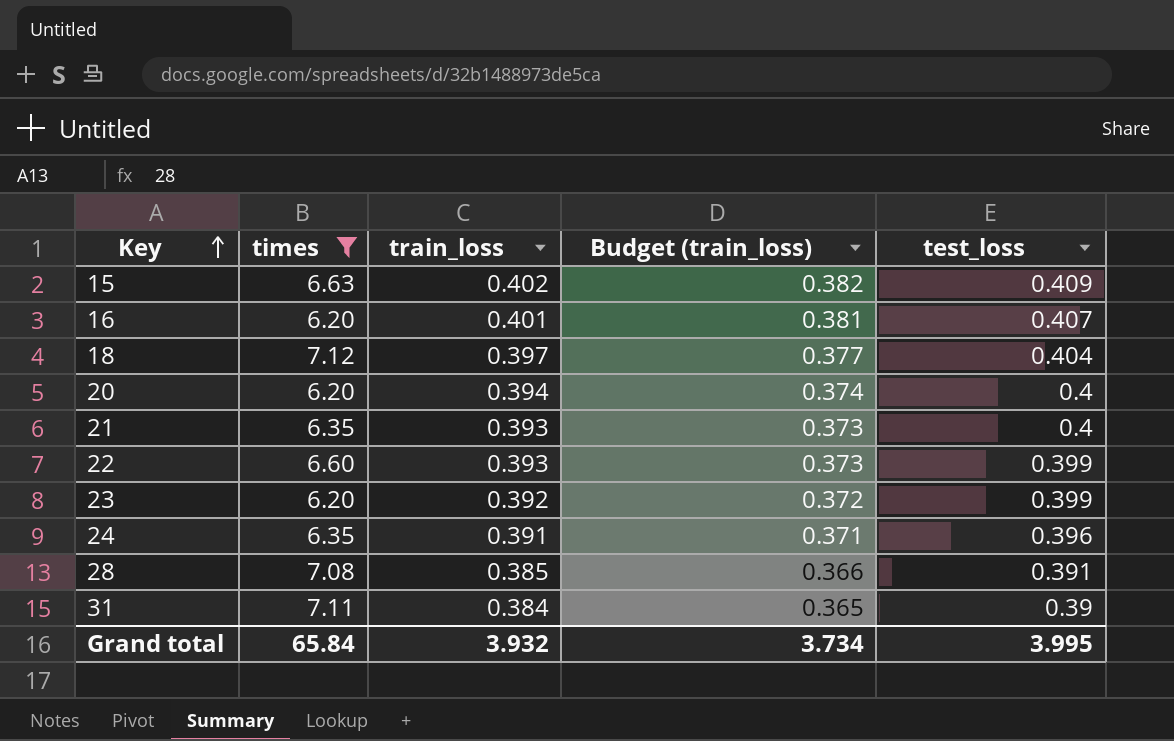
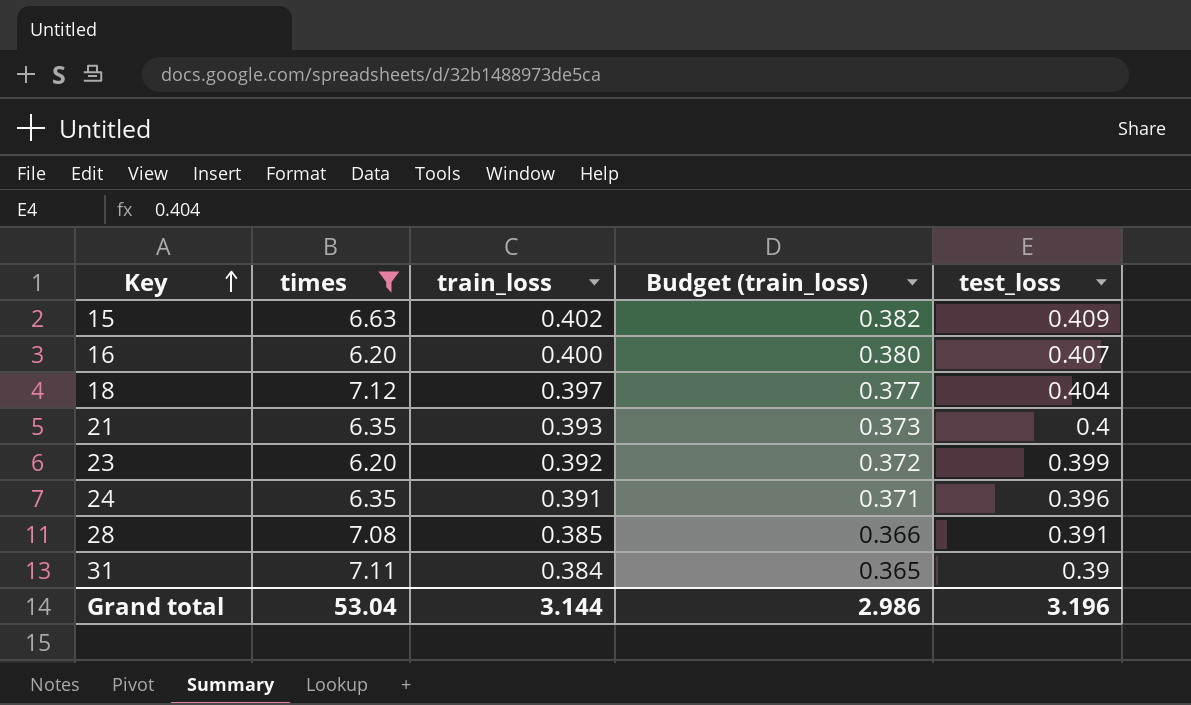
row 20: 6.20 | 0.394 | 0.374 | 0.4 -> none
row 22: 6.60 | 0.393 | 0.373 | 0.399 -> none
16 | train_loss: 0.401 -> 0.400
16 | Budget (train_loss): 0.381 -> 0.380
Grand total | times: 65.84 -> 53.04
Grand total | train_loss: 3.932 -> 3.144
Grand total | Budget (train_loss): 3.734 -> 2.986
Grand total | test_loss: 3.995 -> 3.196

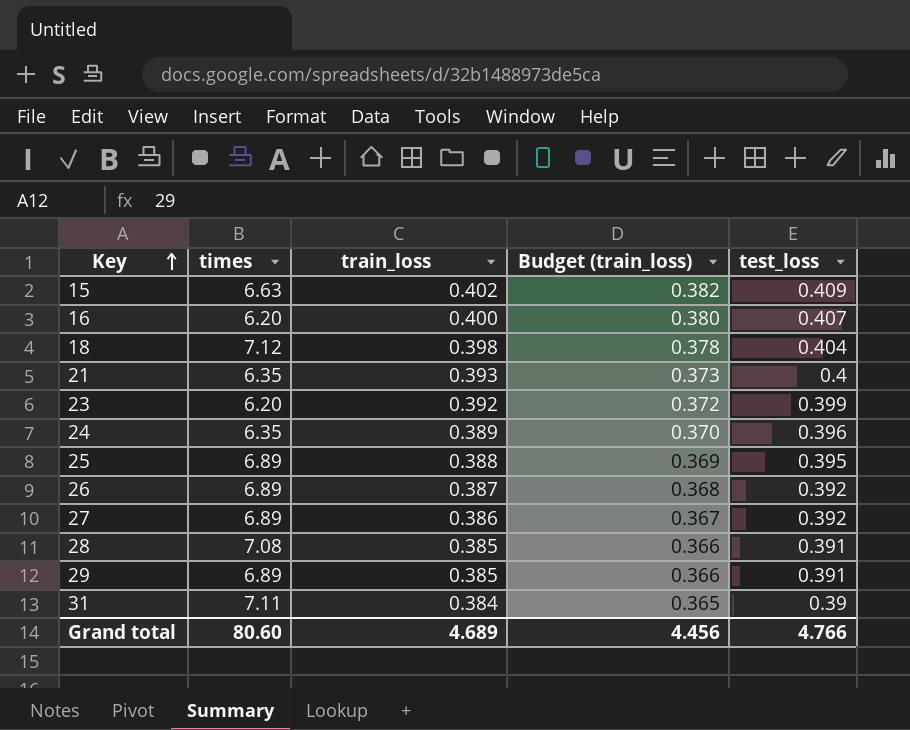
filter: times != 6.89 -> none
18 | train_loss: 0.397 -> 0.398
18 | Budget (train_loss): 0.377 -> 0.378
24 | train_loss: 0.391 -> 0.389
24 | Budget (train_loss): 0.371 -> 0.370
Grand total | times: 53.04 -> 80.60
Grand total | train_loss: 3.144 -> 4.689
Grand total | Budget (train_loss): 2.986 -> 4.456
Grand total | test_loss: 3.196 -> 4.766

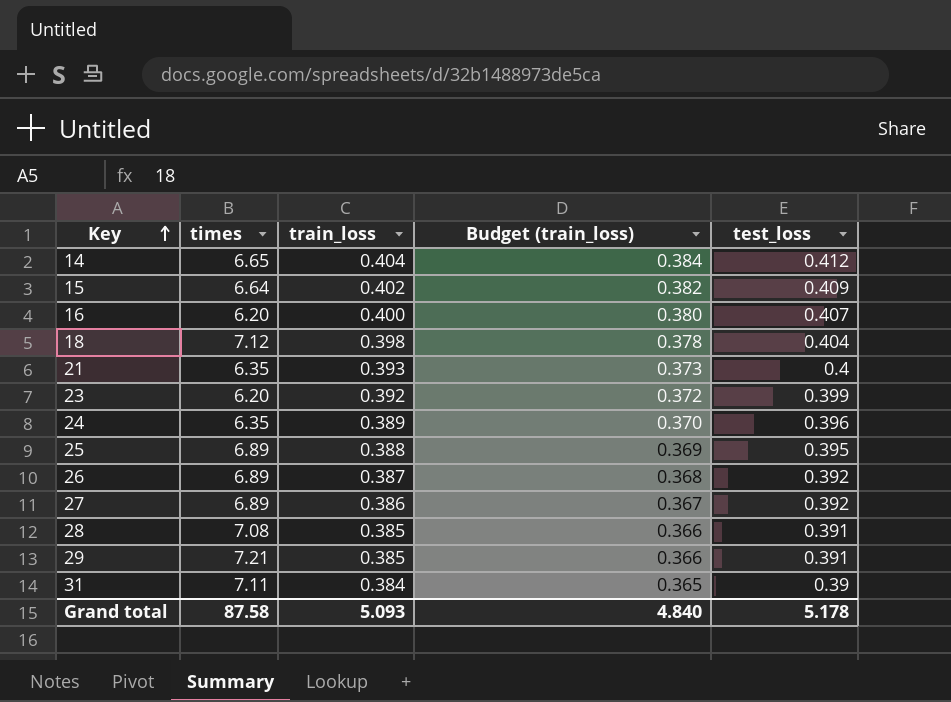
row 14: none -> 6.65 | 0.404 | 0.384 | 0.412
15 | times: 6.63 -> 6.64
29 | times: 6.89 -> 7.21
Grand total | times: 80.60 -> 87.58
Grand total | train_loss: 4.689 -> 5.093
Grand total | Budget (train_loss): 4.456 -> 4.840
Grand total | test_loss: 4.766 -> 5.178

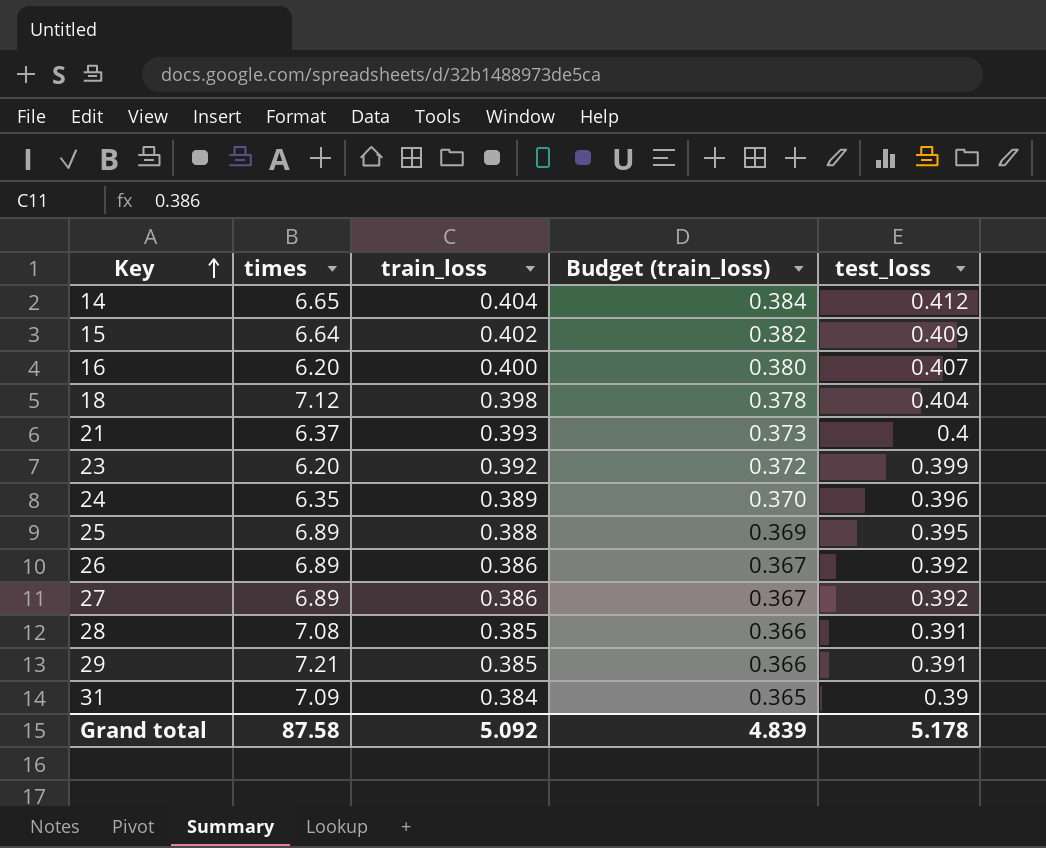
21 | times: 6.35 -> 6.37
26 | train_loss: 0.387 -> 0.386
26 | Budget (train_loss): 0.368 -> 0.367
31 | times: 7.11 -> 7.09
Grand total | train_loss: 5.093 -> 5.092
Grand total | Budget (train_loss): 4.840 -> 4.839

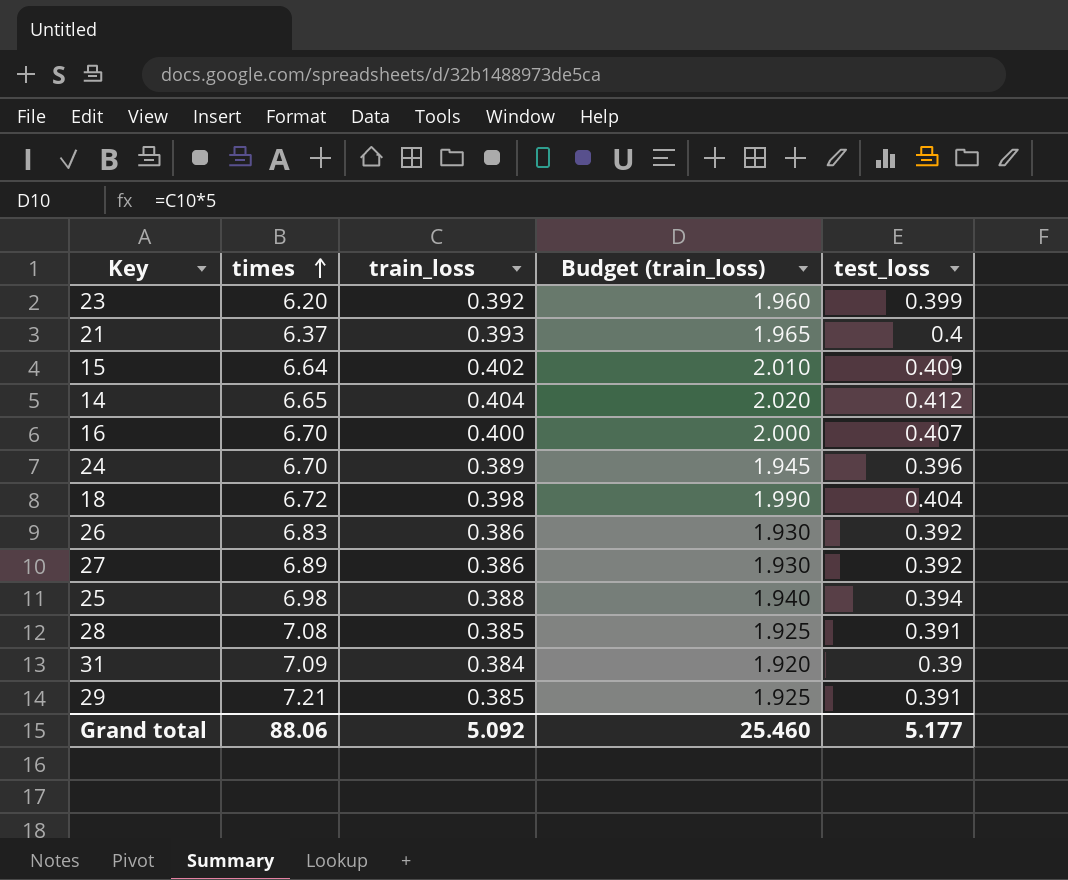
row order: Key ascending -> times ascending
column Budget (train_loss) | formula: [train_loss] * 0.95 -> [train_loss] * 5
16 | times: 6.20 -> 6.70
24 | times: 6.35 -> 6.70
18 | times: 7.12 -> 6.72
26 | times: 6.89 -> 6.83
25 | times: 6.89 -> 6.98
25 | test_loss: 0.395 -> 0.394
Grand total | times: 87.58 -> 88.06
Grand total | Budget (train_loss): 4.839 -> 25.460
Grand total | test_loss: 5.178 -> 5.177

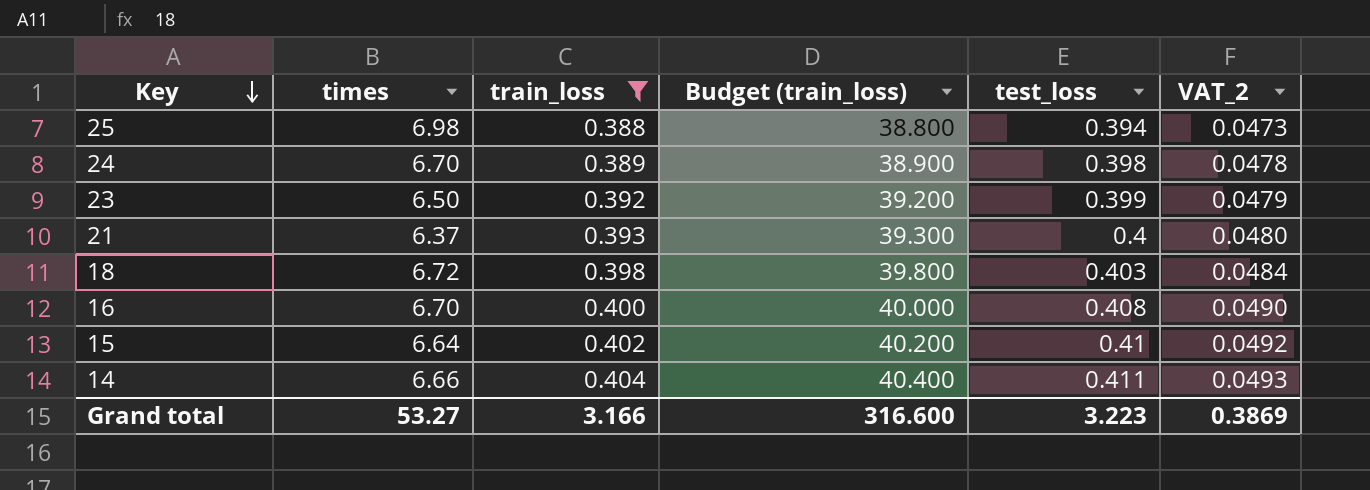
filter: none -> train_loss >= 0.388
row order: times ascending -> Key descending
column Budget (train_loss) | formula: [train_loss] * 5 -> [train_loss] * 100
column VAT_2 | formula: none -> [test_loss] * 0.12
24 | test_loss: 0.396 -> 0.398
23 | times: 6.20 -> 6.50
18 | test_loss: 0.404 -> 0.403
16 | test_loss: 0.407 -> 0.408
15 | test_loss: 0.409 -> 0.41
14 | times: 6.65 -> 6.66
14 | test_loss: 0.412 -> 0.411
Grand total | times: 88.06 -> 53.27
Grand total | train_loss: 5.092 -> 3.166
Grand total | Budget (train_loss): 25.460 -> 316.600
Grand total | test_loss: 5.177 -> 3.223

